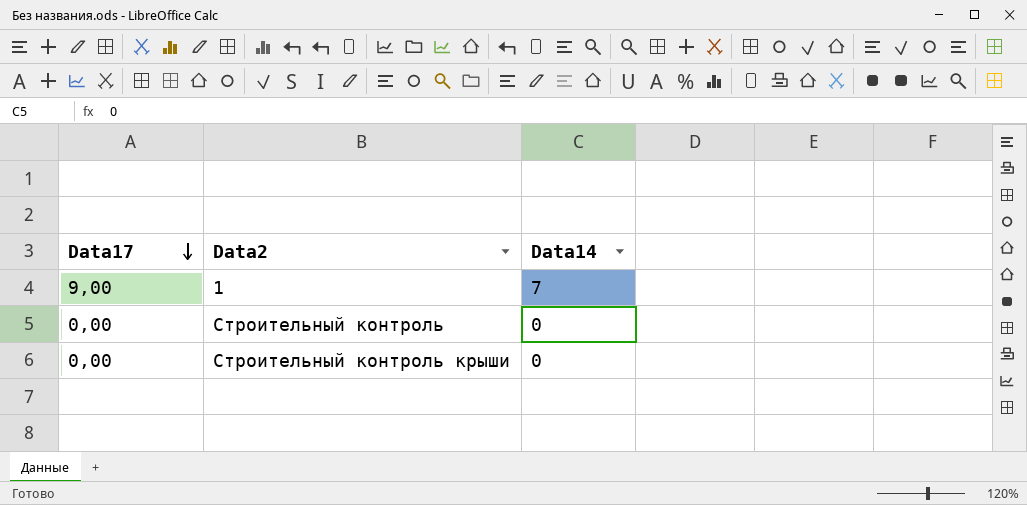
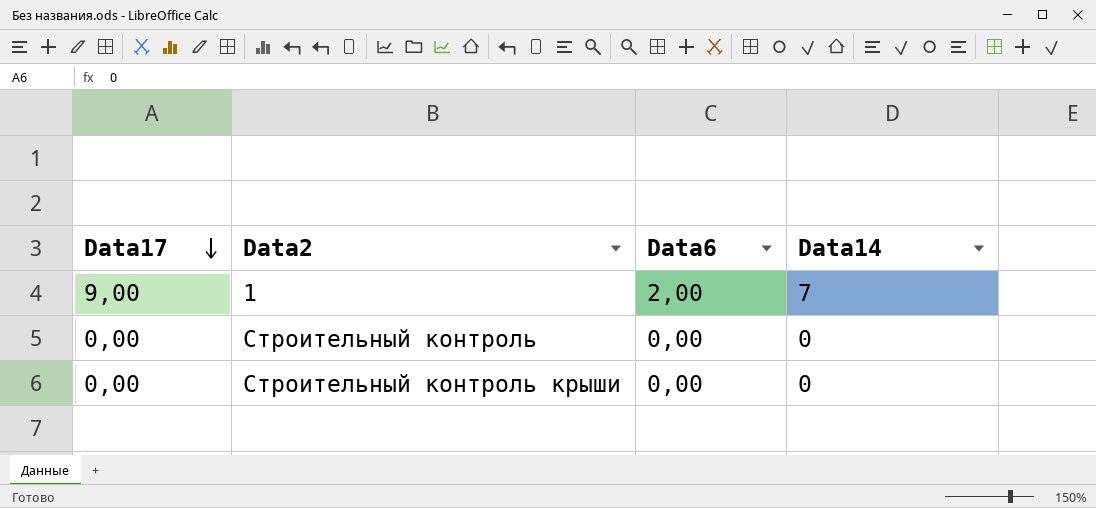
column Data6 | position: none -> 3

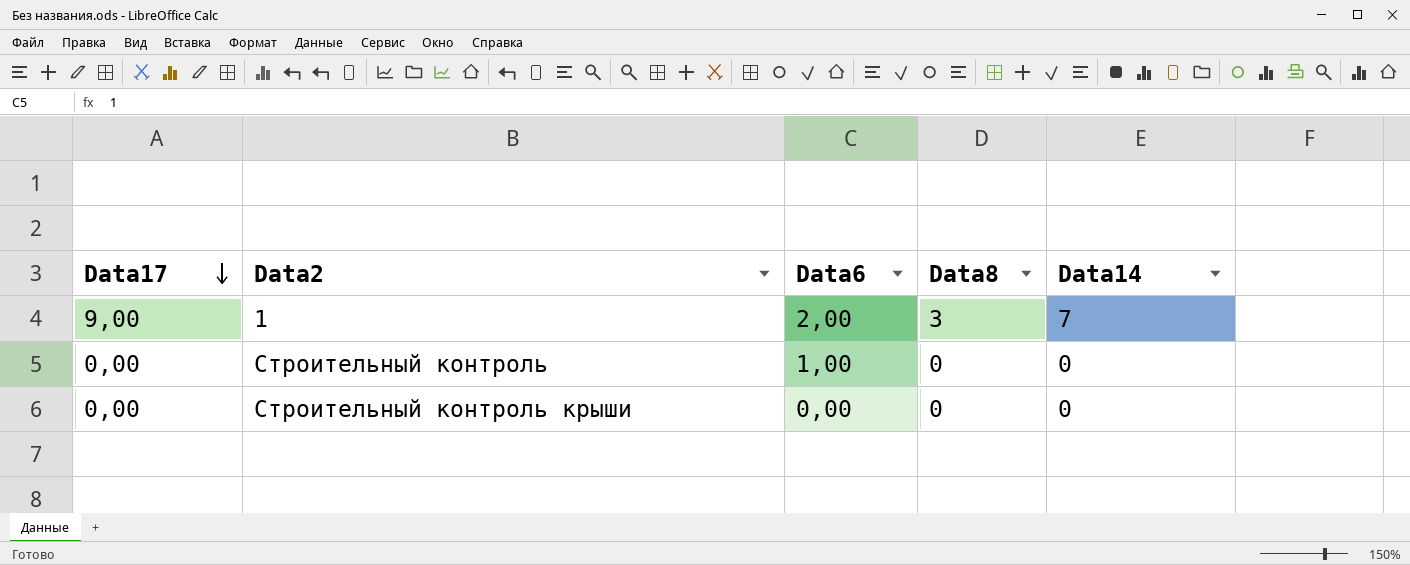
column Data8 | position: none -> 4
Строительный контроль | Data6: 0,00 -> 1,00

